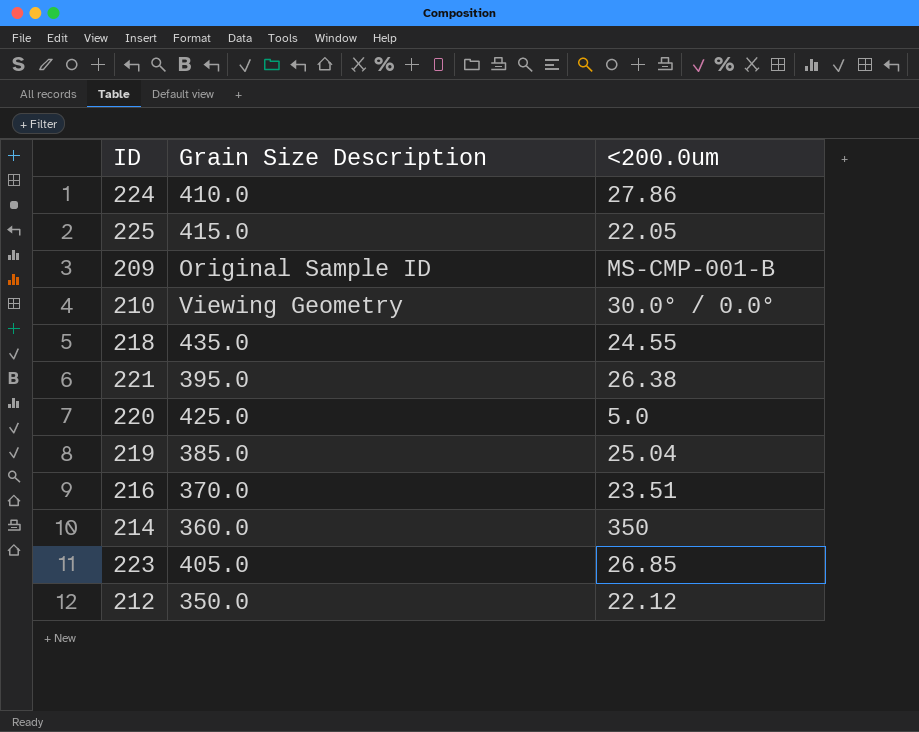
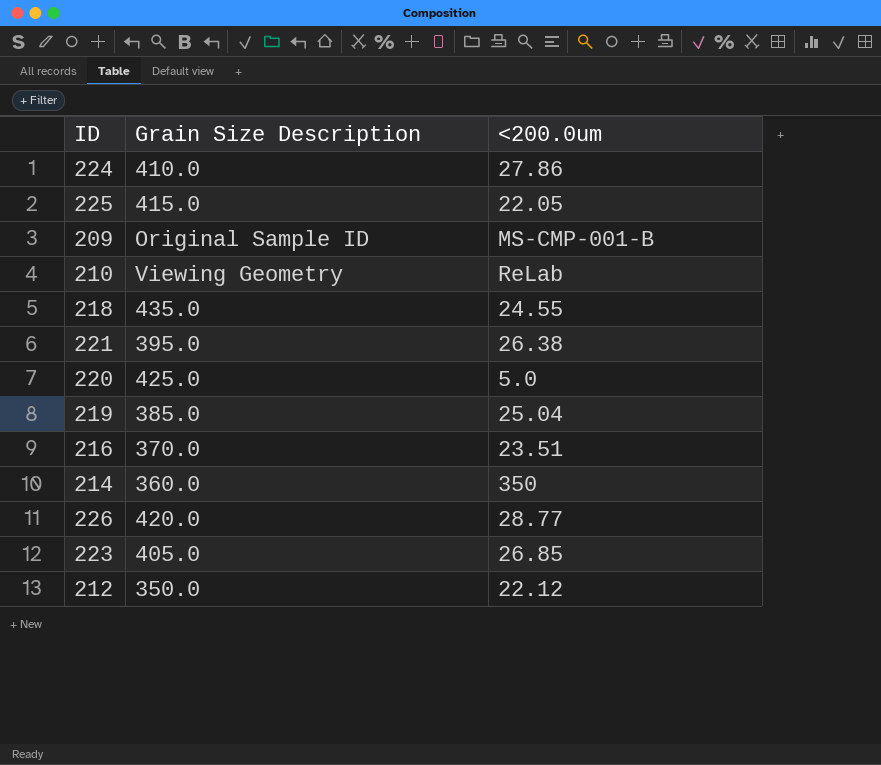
210 | <200.0um: 30.0° / 0.0° -> ReLab
row 226: none -> 420.0 | 28.77

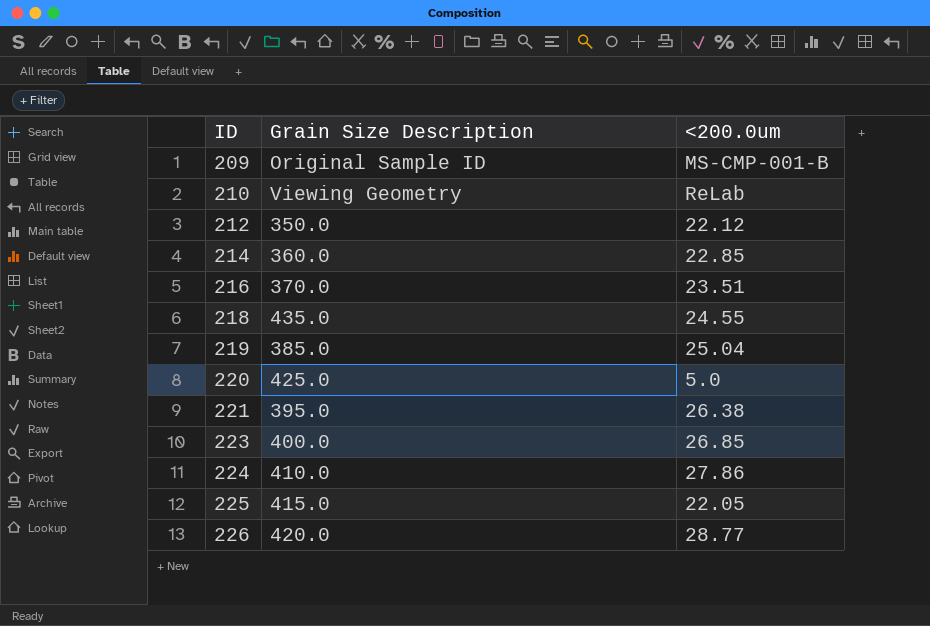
row order: none -> ID ascending
214 | <200.0um: 350 -> 22.85
223 | Grain Size Description: 405.0 -> 400.0

